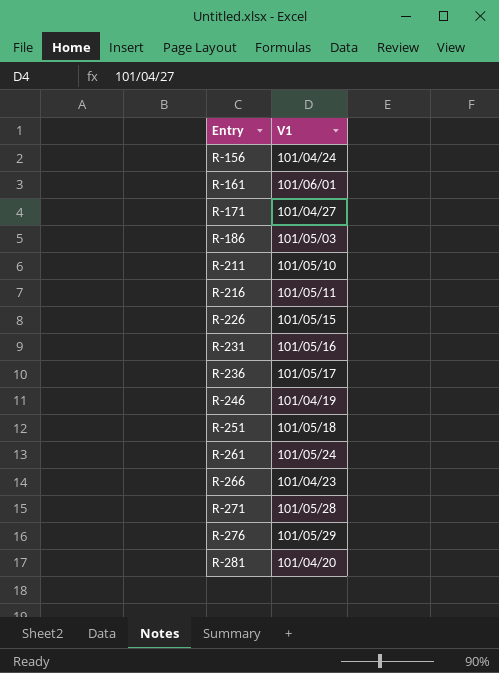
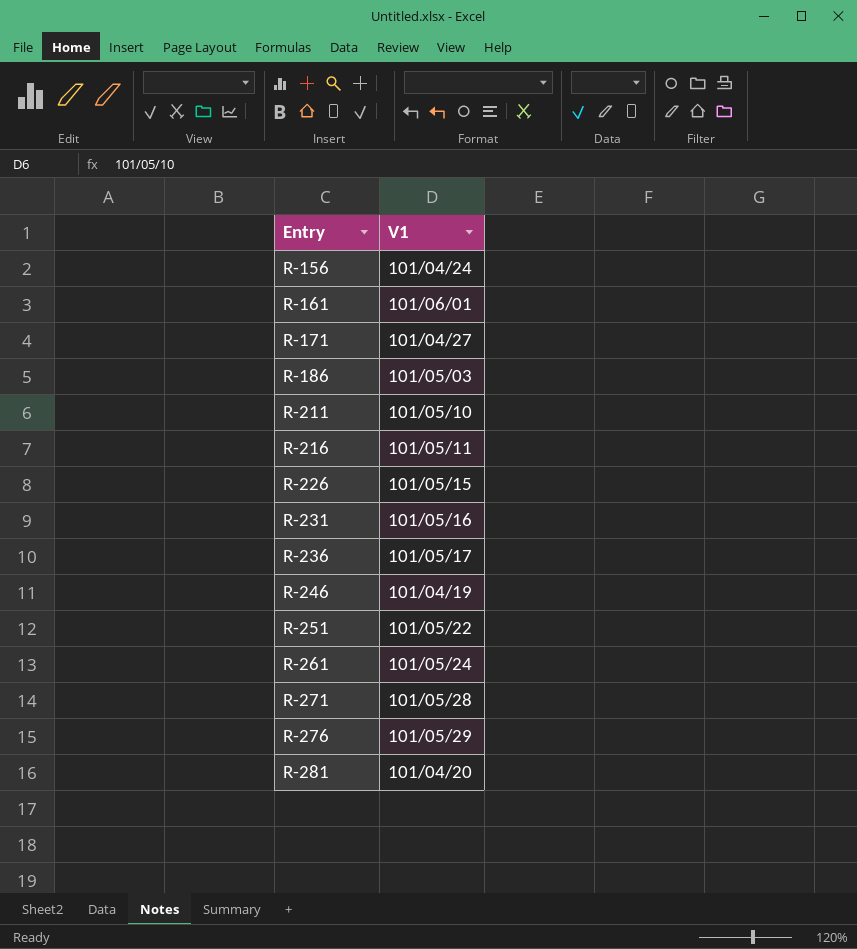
row R-266: 101/04/23 -> none
R-251 | V1: 101/05/18 -> 101/05/22

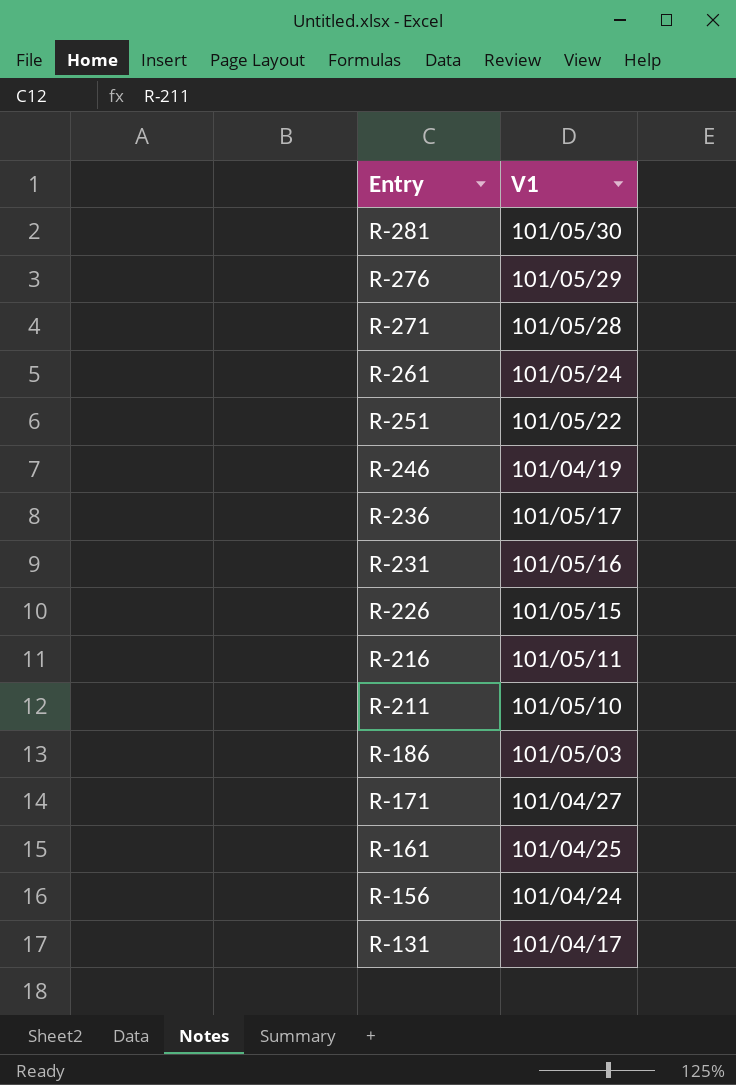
row order: Entry ascending -> Entry descending
R-281 | V1: 101/04/20 -> 101/05/30
R-161 | V1: 101/06/01 -> 101/04/25
row R-131: none -> 101/04/17

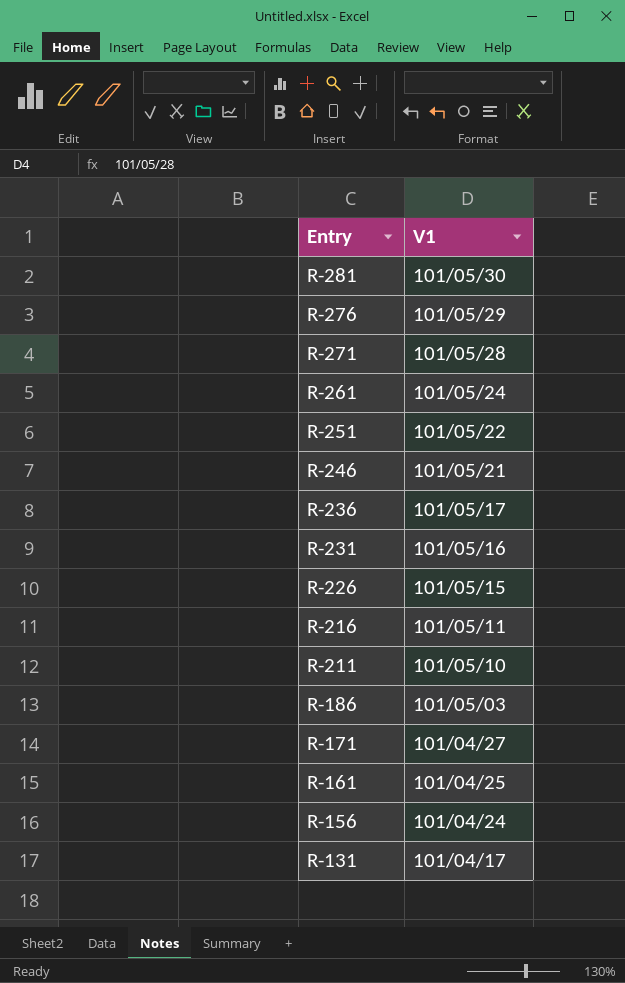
R-246 | V1: 101/04/19 -> 101/05/21

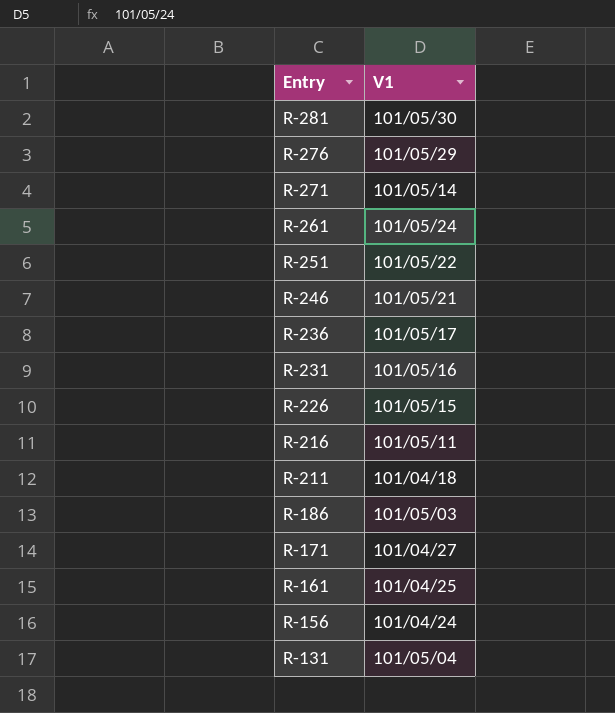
R-271 | V1: 101/05/28 -> 101/05/14
R-211 | V1: 101/05/10 -> 101/04/18
R-131 | V1: 101/04/17 -> 101/05/04

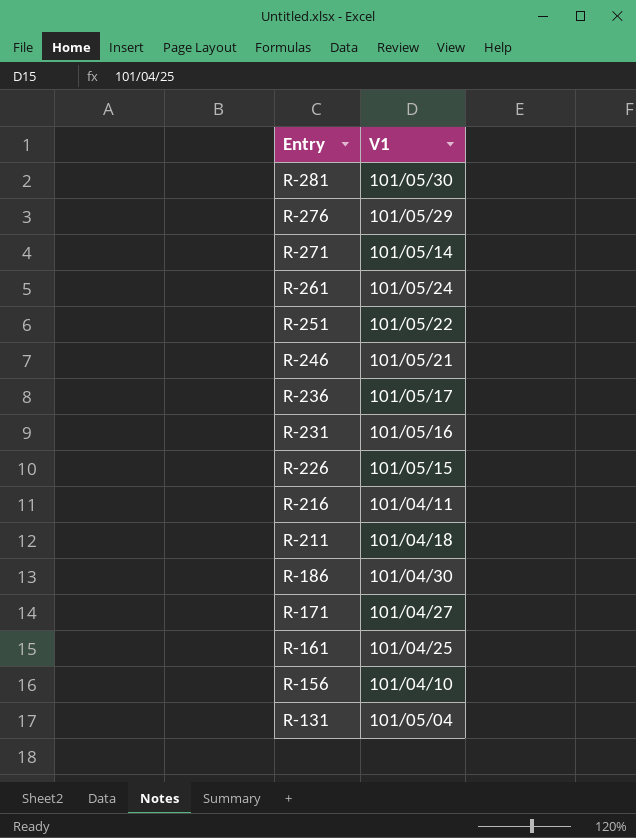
R-216 | V1: 101/05/11 -> 101/04/11
R-186 | V1: 101/05/03 -> 101/04/30
R-156 | V1: 101/04/24 -> 101/04/10

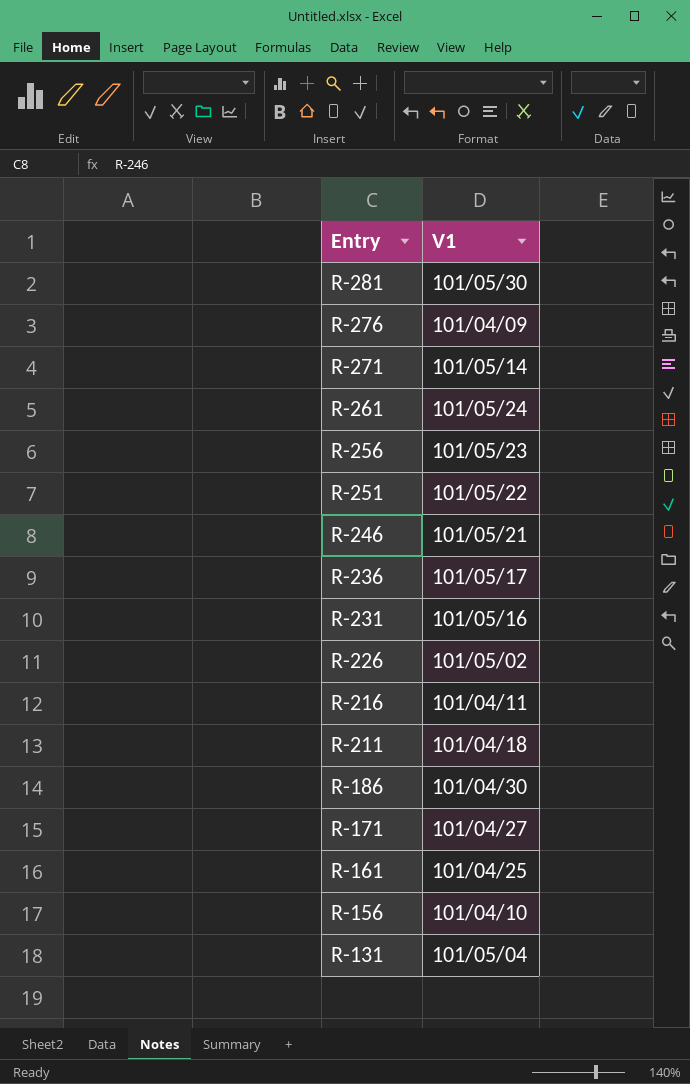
R-276 | V1: 101/05/29 -> 101/04/09
row R-256: none -> 101/05/23
R-226 | V1: 101/05/15 -> 101/05/02

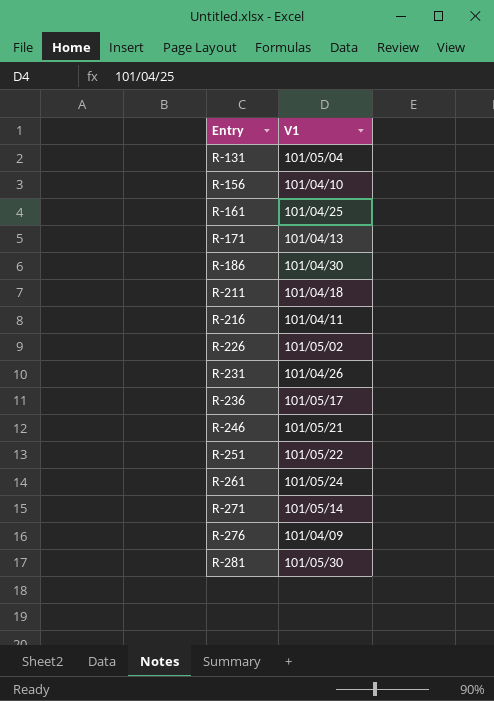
row order: Entry descending -> Entry ascending
row R-256: 101/05/23 -> none
R-171 | V1: 101/04/27 -> 101/04/13
R-231 | V1: 101/05/16 -> 101/04/26

